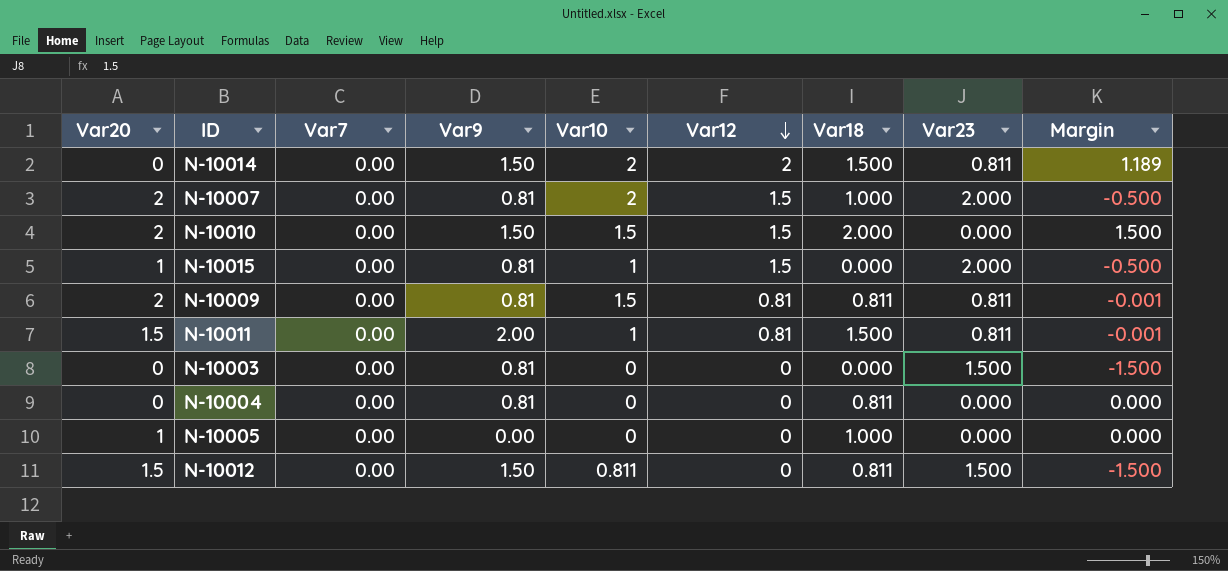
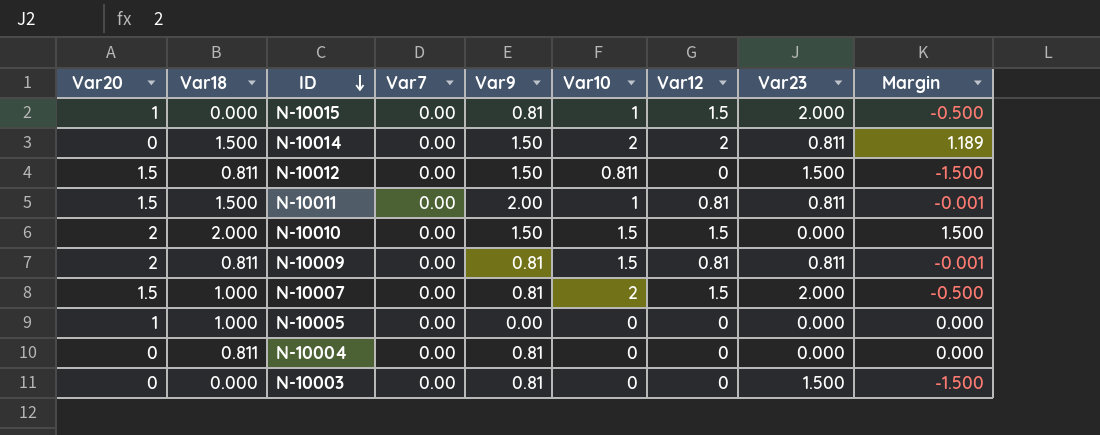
row order: Var12 descending -> ID descending
column Var18 | position: 7 -> 2
N-10007 | Var20: 2 -> 1.5

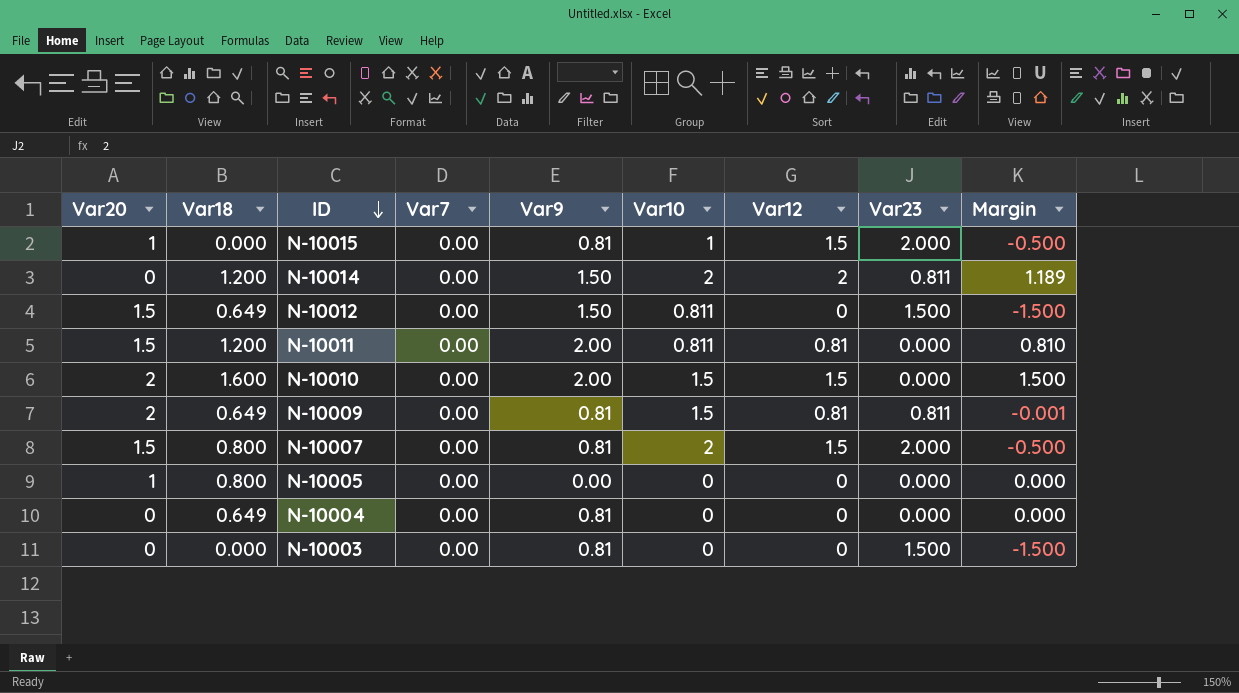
N-10014 | Var18: 1.500 -> 1.200
N-10012 | Var18: 0.811 -> 0.649
N-10011 | Var18: 1.500 -> 1.200
N-10011 | Var10: 1 -> 0.811
N-10011 | Var23: 0.811 -> 0.000
N-10011 | Margin: -0.001 -> 0.810
N-10010 | Var18: 2.000 -> 1.600
N-10010 | Var9: 1.50 -> 2.00
N-10009 | Var18: 0.811 -> 0.649
N-10007 | Var18: 1.000 -> 0.800
N-10005 | Var18: 1.000 -> 0.800
N-10004 | Var18: 0.811 -> 0.649

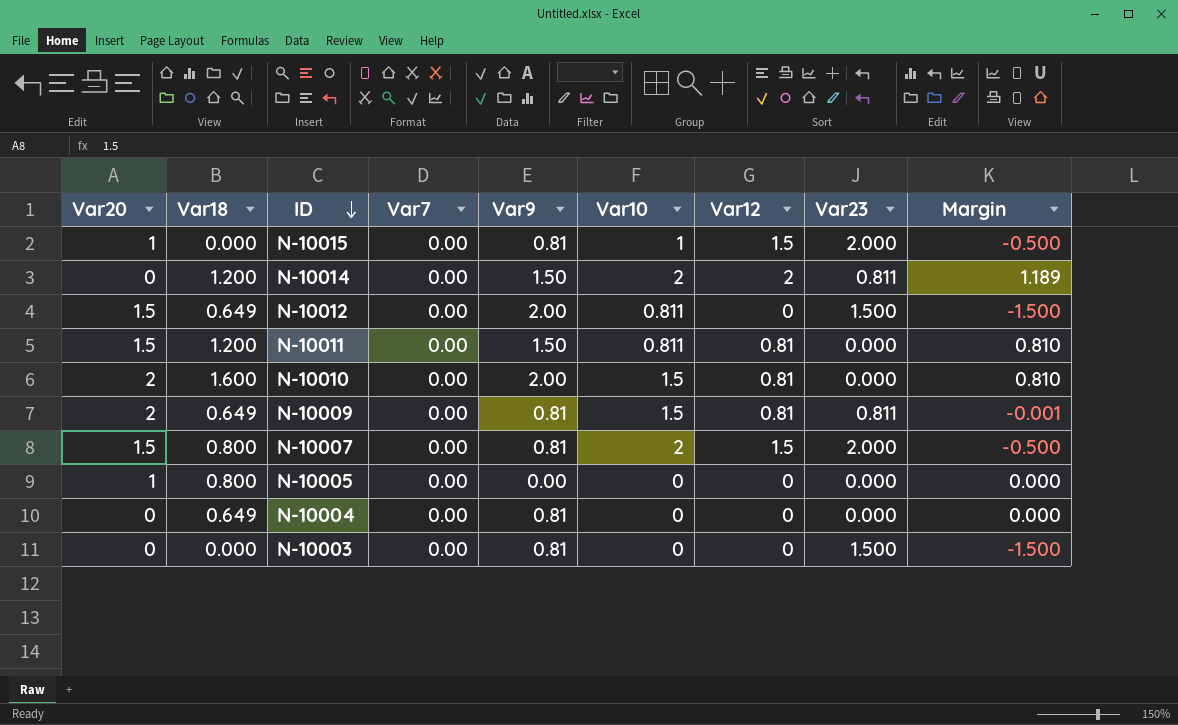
N-10012 | Var9: 1.50 -> 2.00
N-10011 | Var9: 2.00 -> 1.50
N-10010 | Var12: 1.5 -> 0.81
N-10010 | Margin: 1.500 -> 0.810

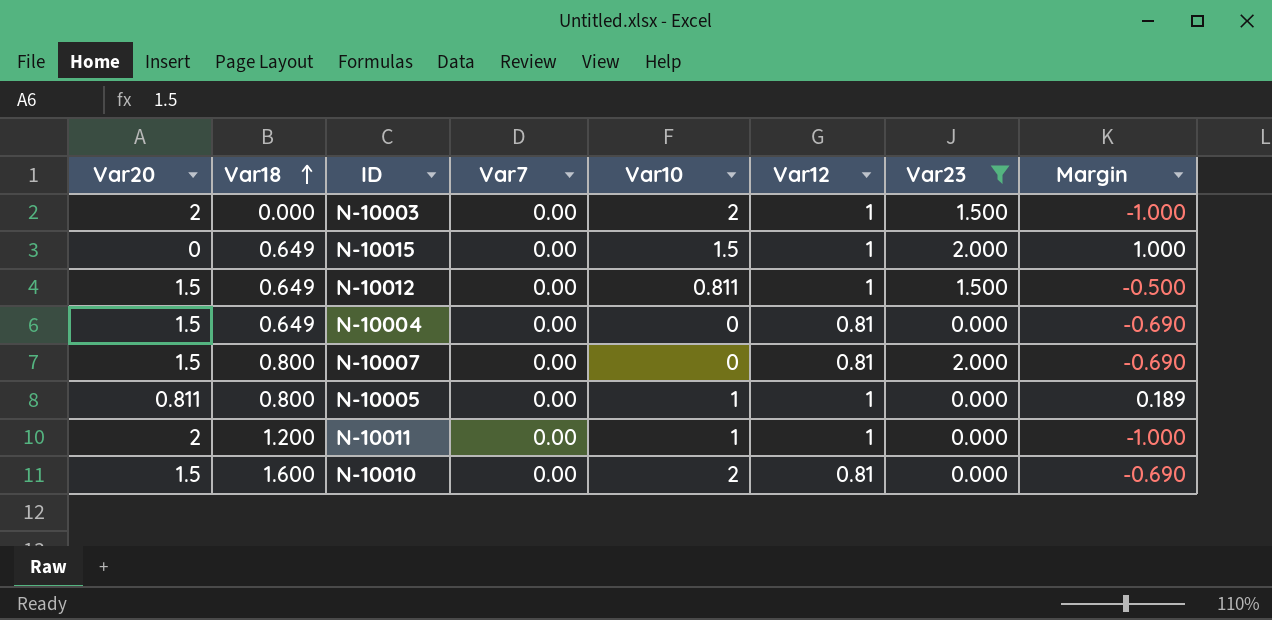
filter: none -> Var23 != 0.811
row order: ID descending -> Var18 ascending
column Var9 | position: 5 -> none
column Margin | formula: [Var12] - [Var23] -> [Var12] - [Var20]
N-10003 | Var20: 0 -> 2
N-10003 | Var10: 0 -> 2
N-10003 | Var12: 0 -> 1
N-10015 | Var20: 1 -> 0
N-10015 | Var18: 0.000 -> 0.649
N-10015 | Var10: 1 -> 1.5
N-10015 | Var12: 1.5 -> 1
N-10012 | Var12: 0 -> 1
N-10004 | Var20: 0 -> 1.5
N-10004 | Var12: 0 -> 0.81
N-10007 | Var10: 2 -> 0
N-10007 | Var12: 1.5 -> 0.81
N-10005 | Var20: 1 -> 0.811
N-10005 | Var10: 0 -> 1
N-10005 | Var12: 0 -> 1
N-10011 | Var20: 1.5 -> 2
N-10011 | Var10: 0.811 -> 1
N-10011 | Var12: 0.81 -> 1
N-10010 | Var20: 2 -> 1.5
N-10010 | Var10: 1.5 -> 2

